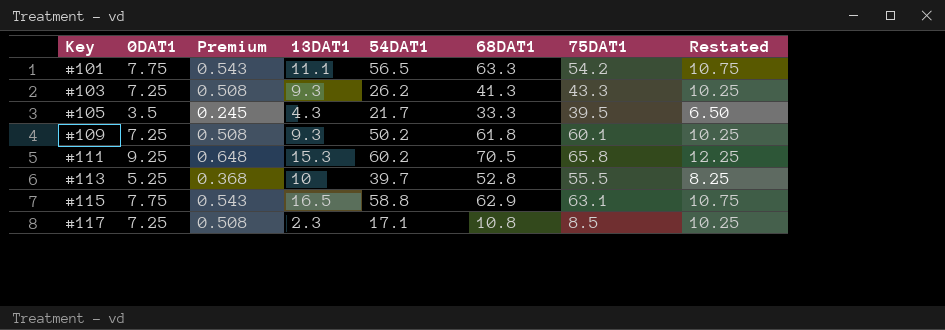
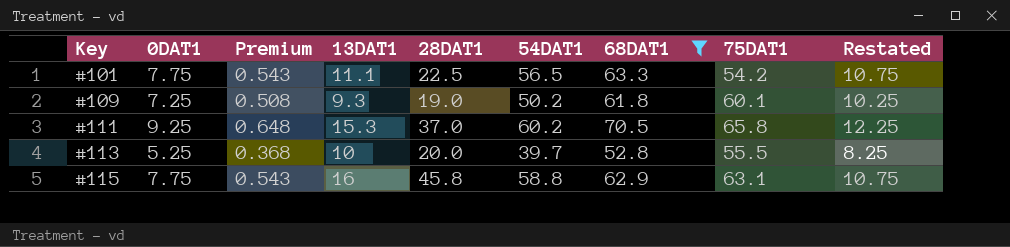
filter: none -> 68DAT1 >= 52.8
column 28DAT1 | position: none -> 5
#115 | 13DAT1: 16.5 -> 16

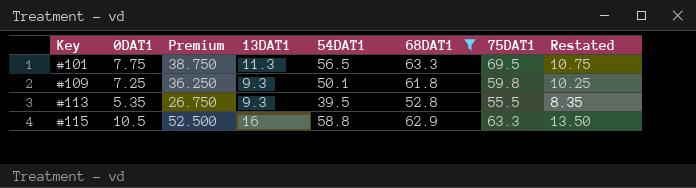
column 28DAT1 | position: 5 -> none
column Premium | formula: [0DAT1] * 0.07 -> [0DAT1] * 5
row #111: 9.25 | 0.648 | 15.3 | 37.0 | 60.2 | 70.5 | 65.8 | 12.25 -> none
#101 | 13DAT1: 11.1 -> 11.3
#101 | 75DAT1: 54.2 -> 69.5
#109 | 54DAT1: 50.2 -> 50.1
#109 | 75DAT1: 60.1 -> 59.8
#113 | 0DAT1: 5.25 -> 5.35
#113 | 13DAT1: 10 -> 9.3
#113 | 54DAT1: 39.7 -> 39.5
#113 | Restated: 8.25 -> 8.35
#115 | 0DAT1: 7.75 -> 10.5
#115 | 75DAT1: 63.1 -> 63.3
#115 | Restated: 10.75 -> 13.50

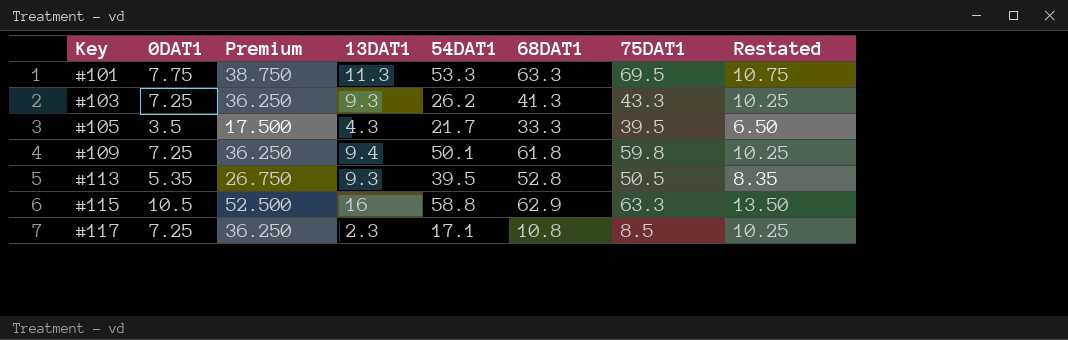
filter: 68DAT1 >= 52.8 -> none
#101 | 54DAT1: 56.5 -> 53.3
#109 | 13DAT1: 9.3 -> 9.4
#113 | 75DAT1: 55.5 -> 50.5

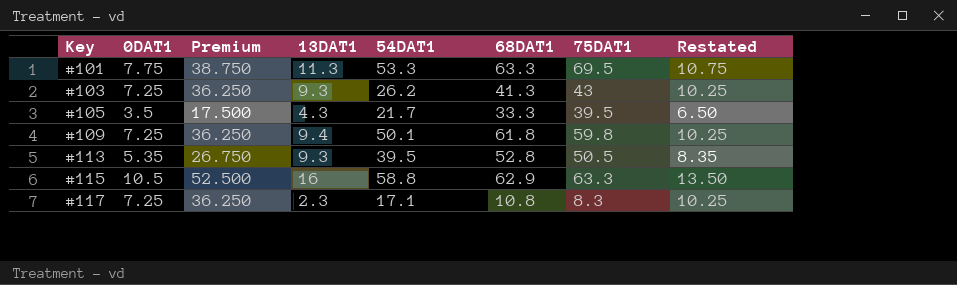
#103 | 75DAT1: 43.3 -> 43
#117 | 75DAT1: 8.5 -> 8.3

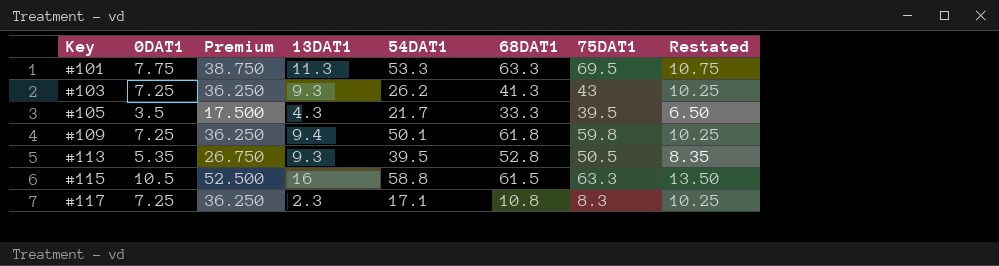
#115 | 68DAT1: 62.9 -> 61.5

